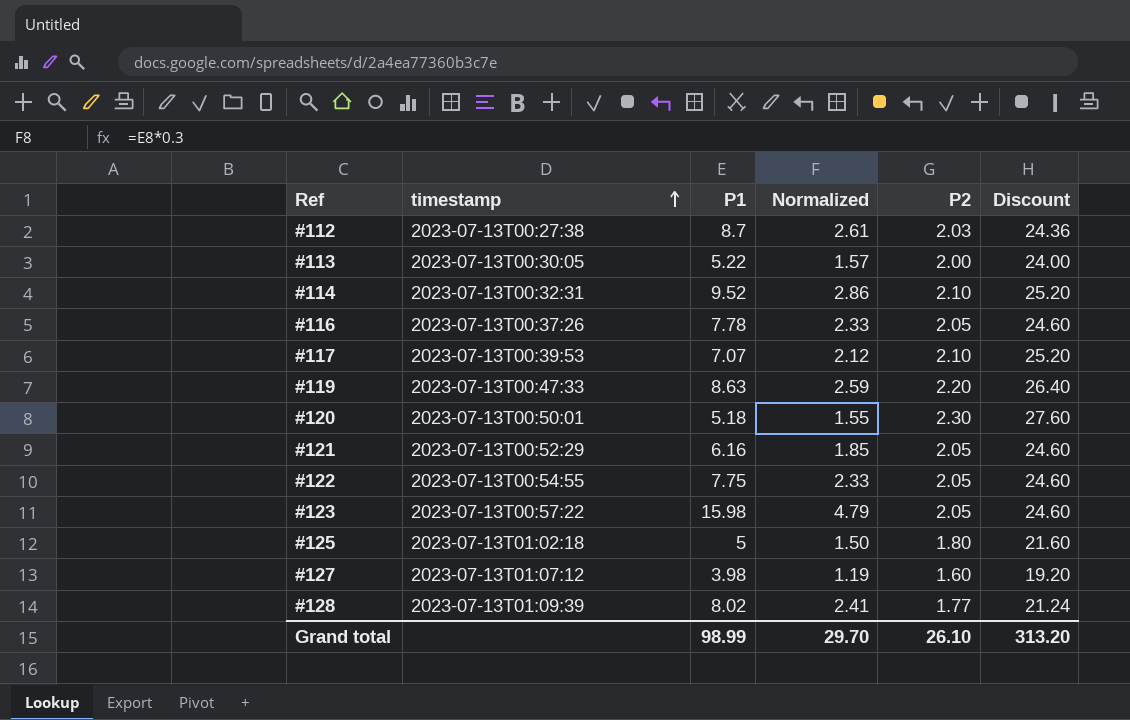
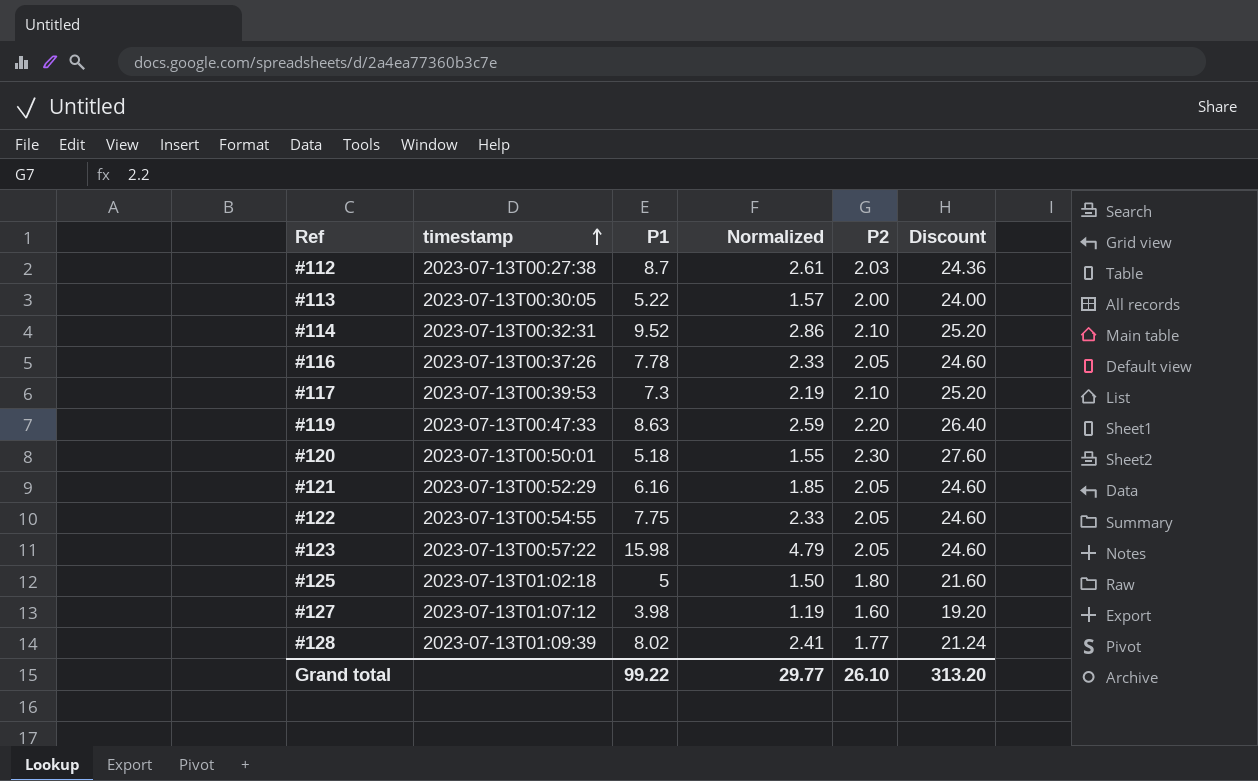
#117 | P1: 7.07 -> 7.3
#117 | Normalized: 2.12 -> 2.19
Grand total | P1: 98.99 -> 99.22
Grand total | Normalized: 29.70 -> 29.77

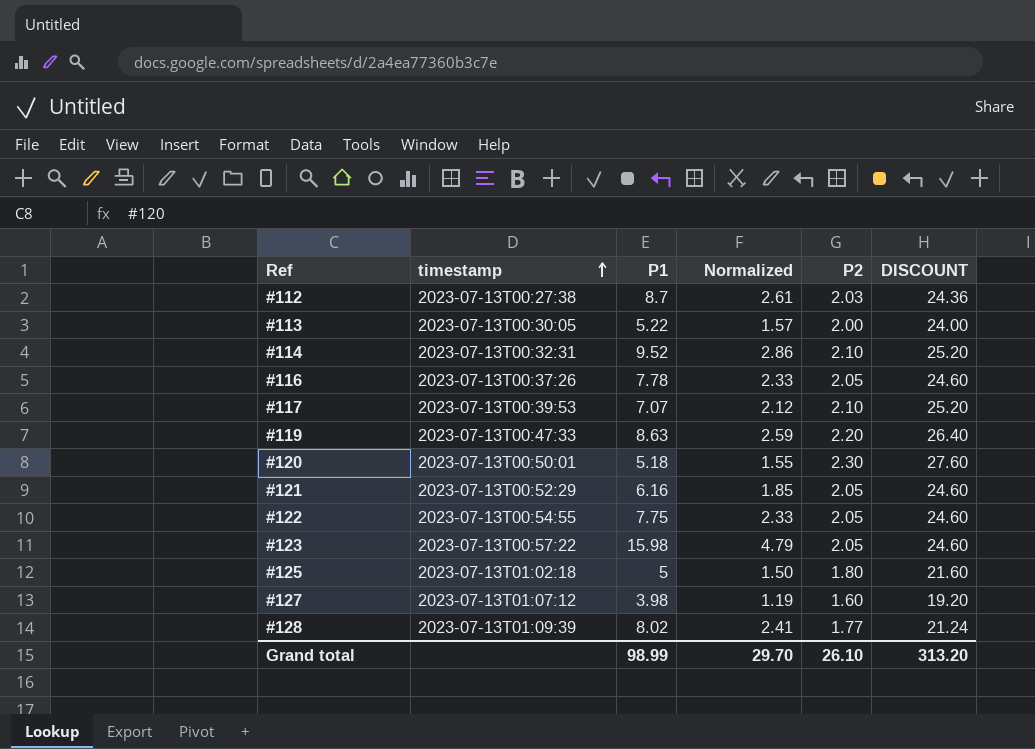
column name: Discount -> DISCOUNT
#117 | P1: 7.3 -> 7.07
#117 | Normalized: 2.19 -> 2.12
Grand total | P1: 99.22 -> 98.99
Grand total | Normalized: 29.77 -> 29.70

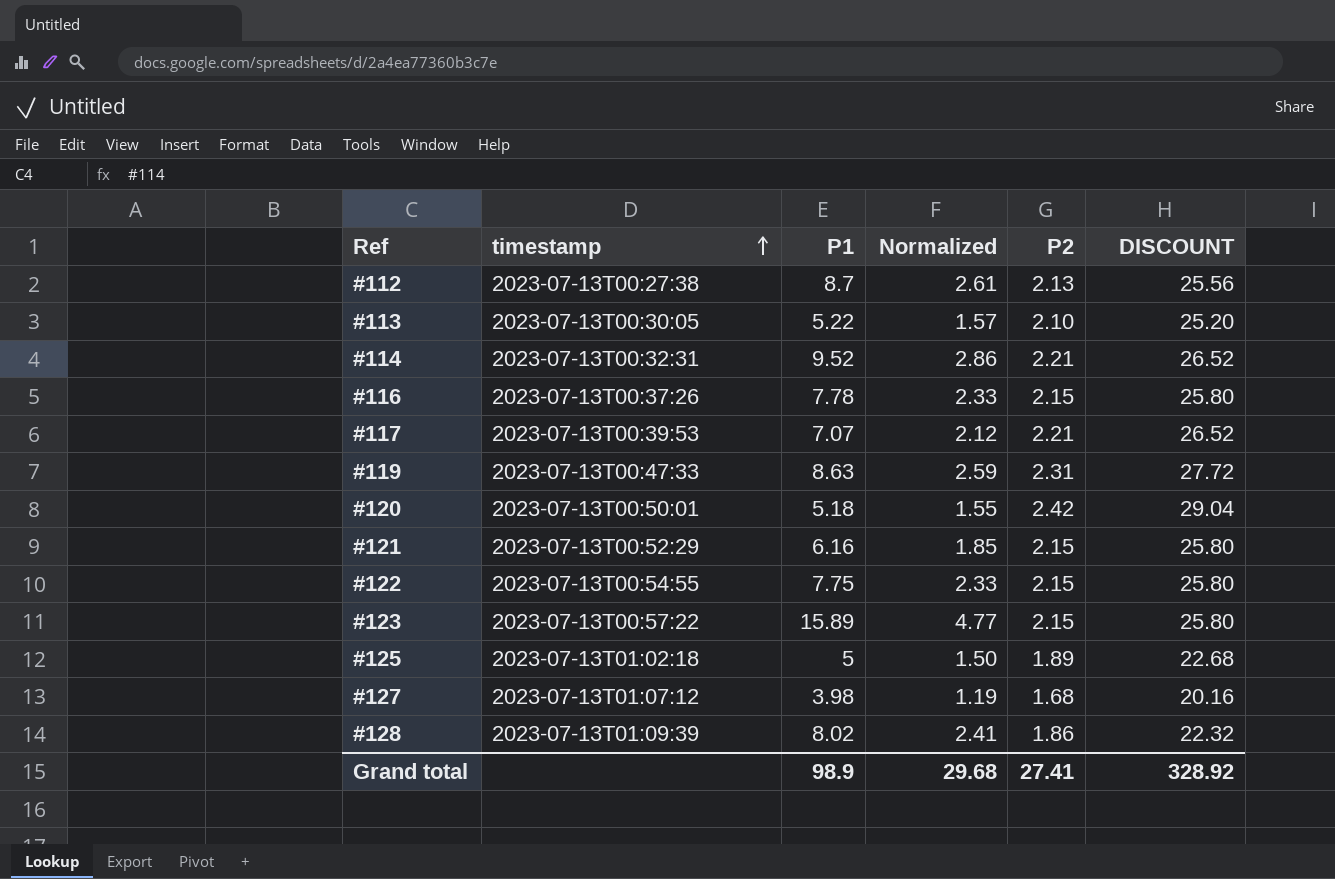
#112 | P2: 2.03 -> 2.13
#112 | DISCOUNT: 24.36 -> 25.56
#113 | P2: 2.00 -> 2.10
#113 | DISCOUNT: 24.00 -> 25.20
#114 | P2: 2.10 -> 2.21
#114 | DISCOUNT: 25.20 -> 26.52
#116 | P2: 2.05 -> 2.15
#116 | DISCOUNT: 24.60 -> 25.80
#117 | P2: 2.10 -> 2.21
#117 | DISCOUNT: 25.20 -> 26.52
#119 | P2: 2.20 -> 2.31
#119 | DISCOUNT: 26.40 -> 27.72
#120 | P2: 2.30 -> 2.42
#120 | DISCOUNT: 27.60 -> 29.04
#121 | P2: 2.05 -> 2.15
#121 | DISCOUNT: 24.60 -> 25.80
#122 | P2: 2.05 -> 2.15
#122 | DISCOUNT: 24.60 -> 25.80
#123 | P1: 15.98 -> 15.89
#123 | Normalized: 4.79 -> 4.77
#123 | P2: 2.05 -> 2.15
#123 | DISCOUNT: 24.60 -> 25.80
#125 | P2: 1.80 -> 1.89
#125 | DISCOUNT: 21.60 -> 22.68
#127 | P2: 1.60 -> 1.68
#127 | DISCOUNT: 19.20 -> 20.16
#128 | P2: 1.77 -> 1.86
#128 | DISCOUNT: 21.24 -> 22.32
Grand total | P1: 98.99 -> 98.9
Grand total | Normalized: 29.70 -> 29.68
Grand total | P2: 26.10 -> 27.41
Grand total | DISCOUNT: 313.20 -> 328.92

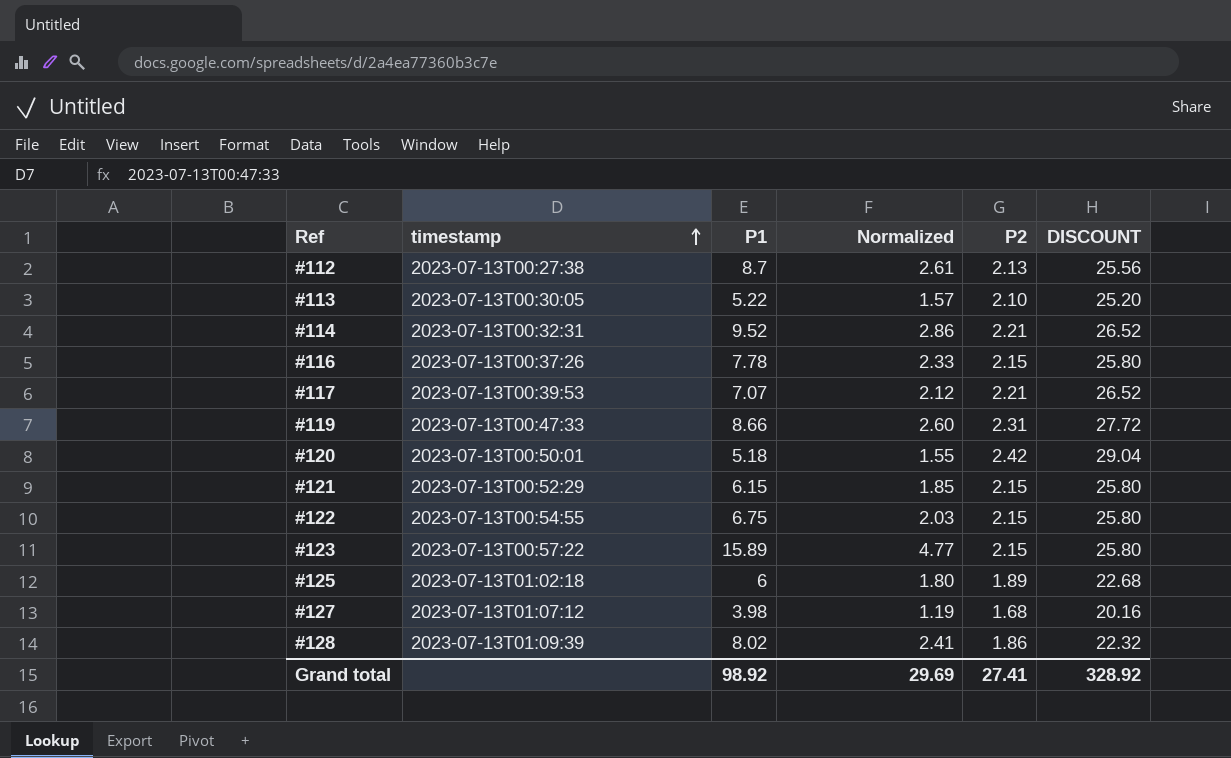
#119 | P1: 8.63 -> 8.66
#119 | Normalized: 2.59 -> 2.60
#121 | P1: 6.16 -> 6.15
#122 | P1: 7.75 -> 6.75
#122 | Normalized: 2.33 -> 2.03
#125 | P1: 5 -> 6
#125 | Normalized: 1.50 -> 1.80
Grand total | P1: 98.9 -> 98.92
Grand total | Normalized: 29.68 -> 29.69

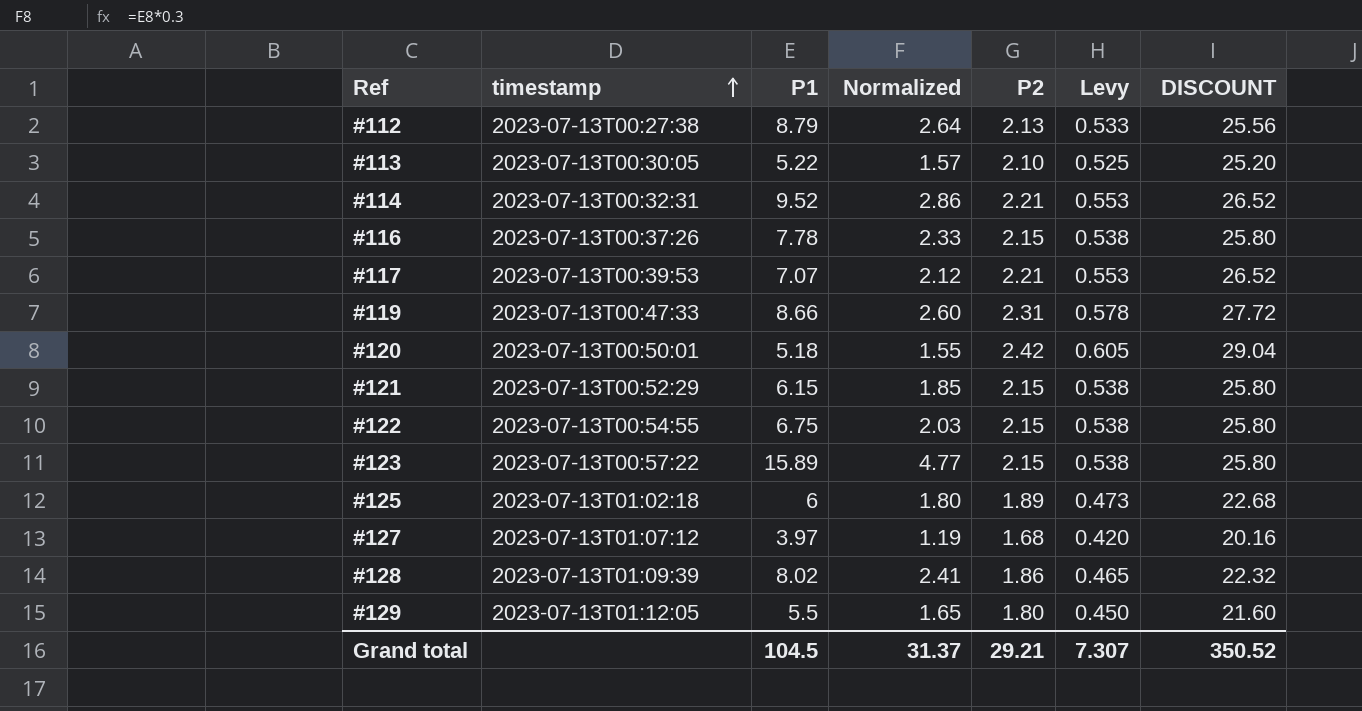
column Levy | formula: none -> [P2] * 0.25
#112 | P1: 8.7 -> 8.79
#112 | Normalized: 2.61 -> 2.64
#127 | P1: 3.98 -> 3.97
row #129: none -> 2023-07-13T01:12:05 | 5.5 | 1.65 | 1.80 | 0.450 | 21.60
Grand total | P1: 98.92 -> 104.5
Grand total | Normalized: 29.69 -> 31.37
Grand total | P2: 27.41 -> 29.21
Grand total | DISCOUNT: 328.92 -> 350.52

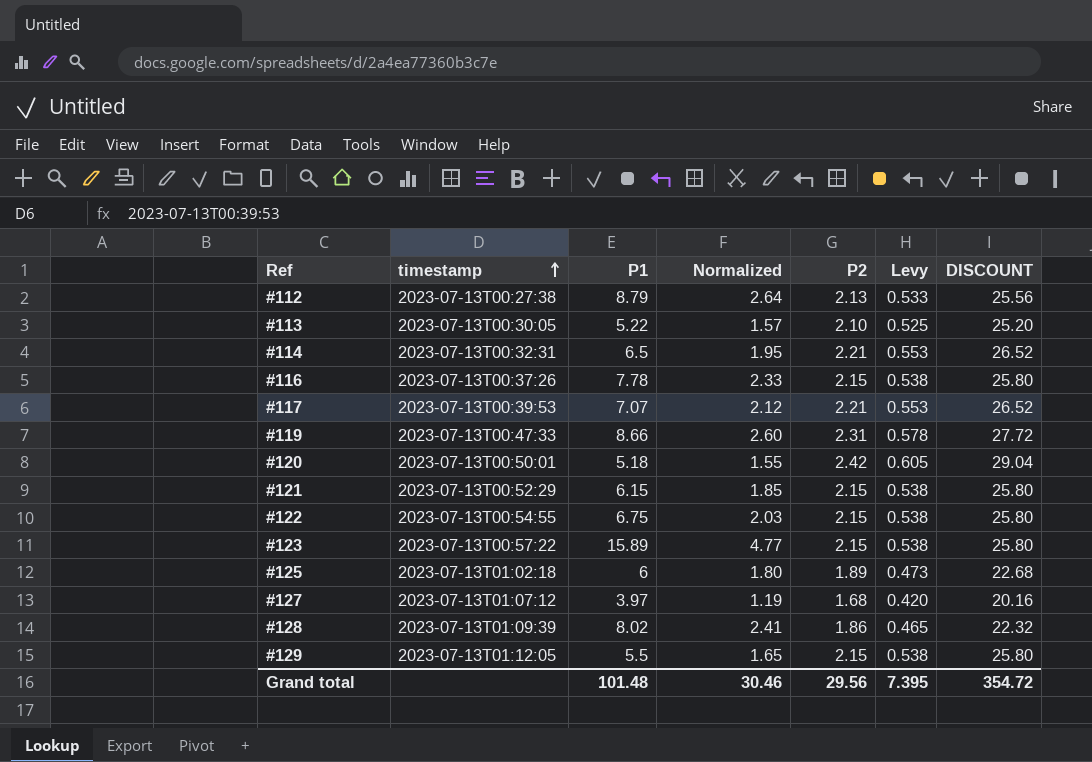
#114 | P1: 9.52 -> 6.5
#114 | Normalized: 2.86 -> 1.95
#129 | P2: 1.80 -> 2.15
#129 | Levy: 0.450 -> 0.538
#129 | DISCOUNT: 21.60 -> 25.80
Grand total | P1: 104.5 -> 101.48
Grand total | Normalized: 31.37 -> 30.46
Grand total | P2: 29.21 -> 29.56
Grand total | Levy: 7.307 -> 7.395
Grand total | DISCOUNT: 350.52 -> 354.72

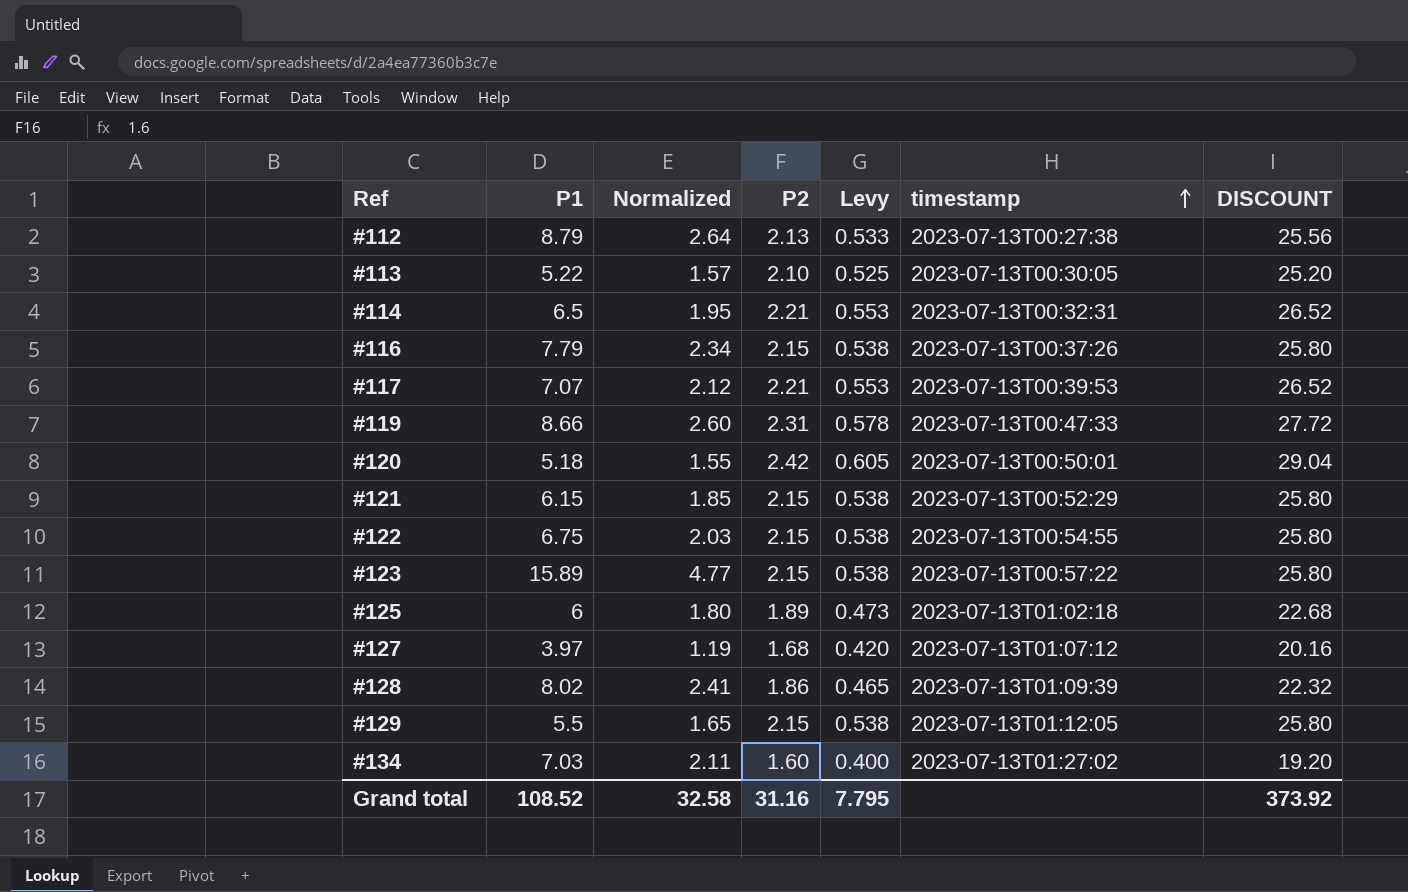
column timestamp | position: 2 -> 6
#116 | P1: 7.78 -> 7.79
#116 | Normalized: 2.33 -> 2.34
row #134: none -> 7.03 | 2.11 | 1.60 | 0.400 | 2023-07-13T01:27:02 | 19.20
Grand total | P1: 101.48 -> 108.52
Grand total | Normalized: 30.46 -> 32.58
Grand total | P2: 29.56 -> 31.16
Grand total | Levy: 7.395 -> 7.795
Grand total | DISCOUNT: 354.72 -> 373.92

